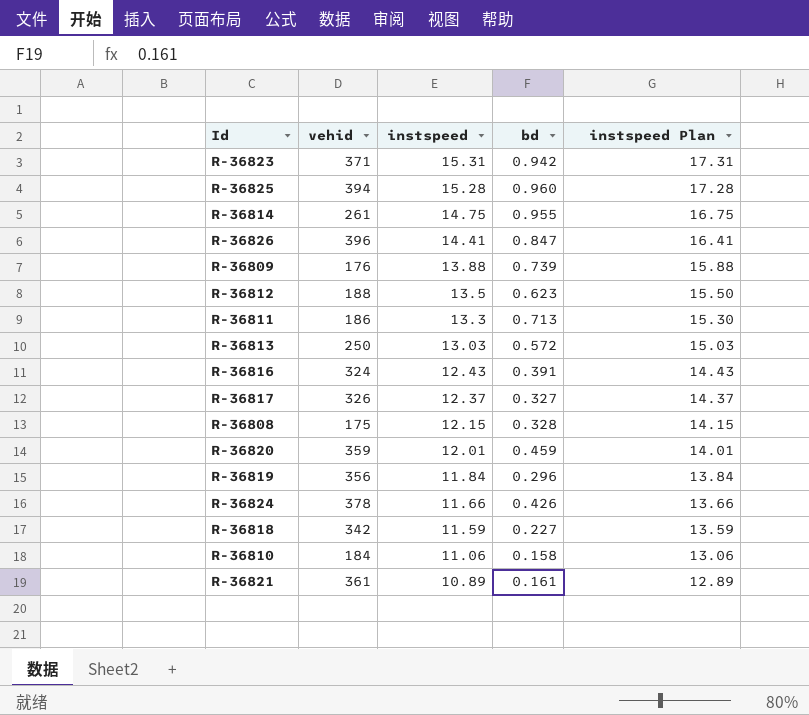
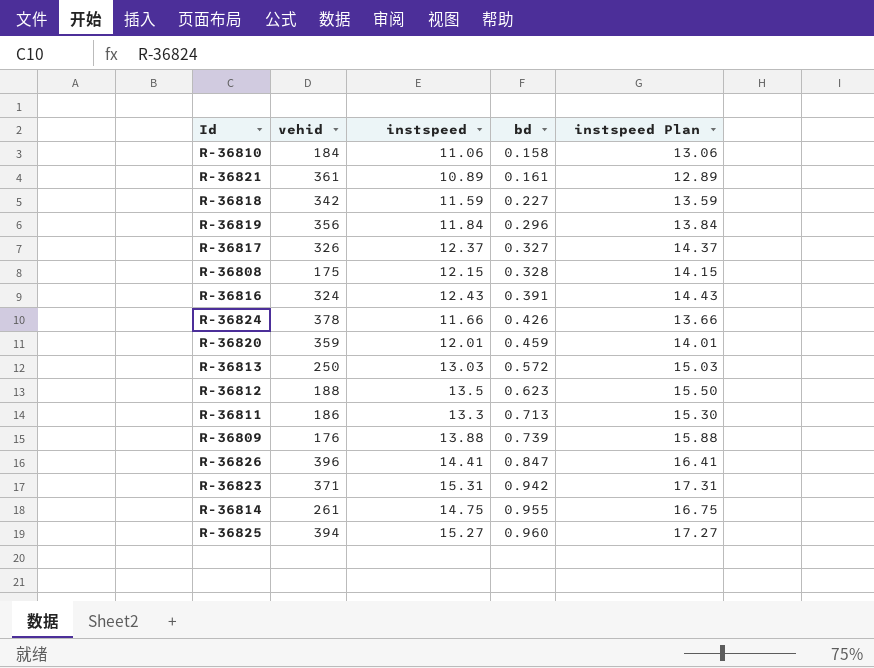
row order: instspeed descending -> bd ascending
R-36825 | instspeed: 15.28 -> 15.27
R-36825 | instspeed Plan: 17.28 -> 17.27

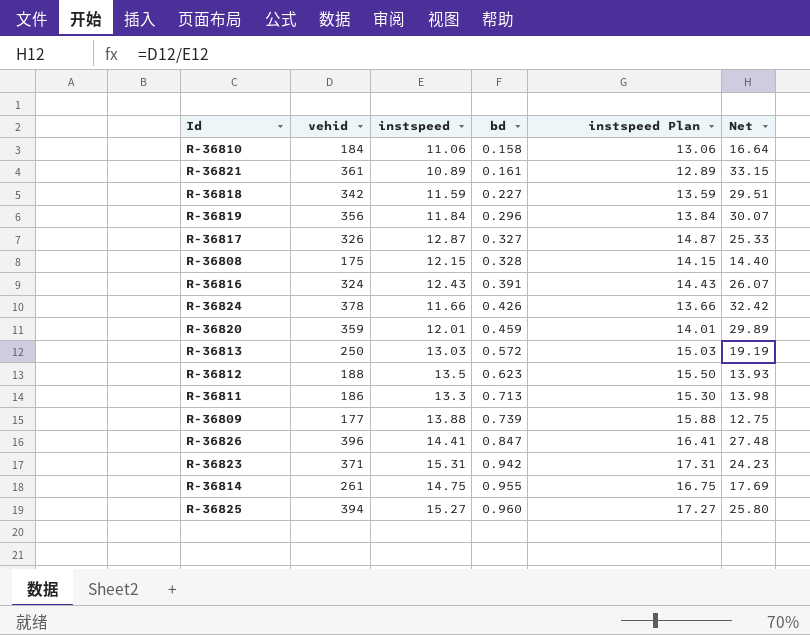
column Net | formula: none -> [vehid] / [instspeed]
R-36817 | instspeed: 12.37 -> 12.87
R-36817 | instspeed Plan: 14.37 -> 14.87
R-36809 | vehid: 176 -> 177

